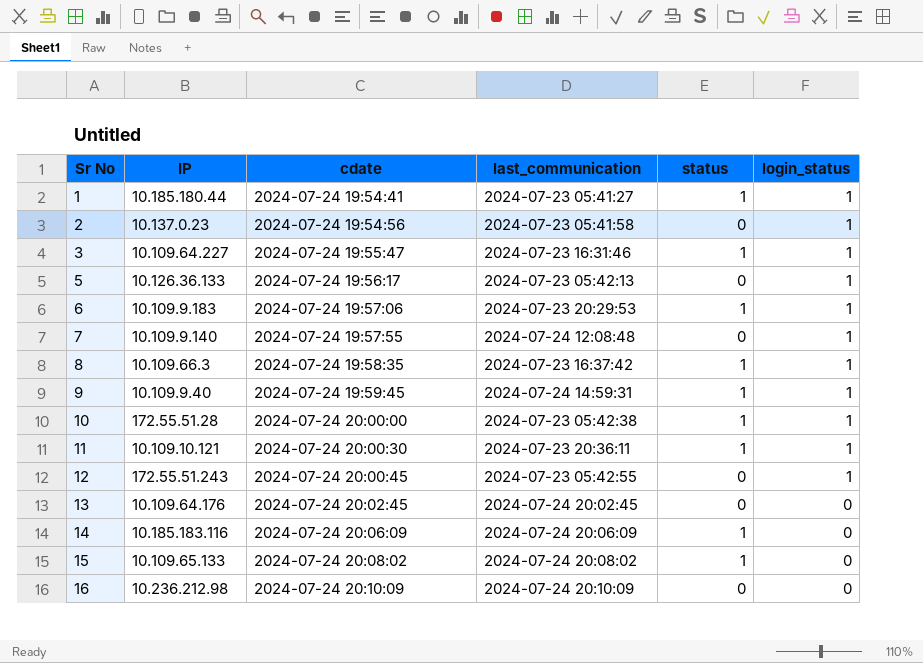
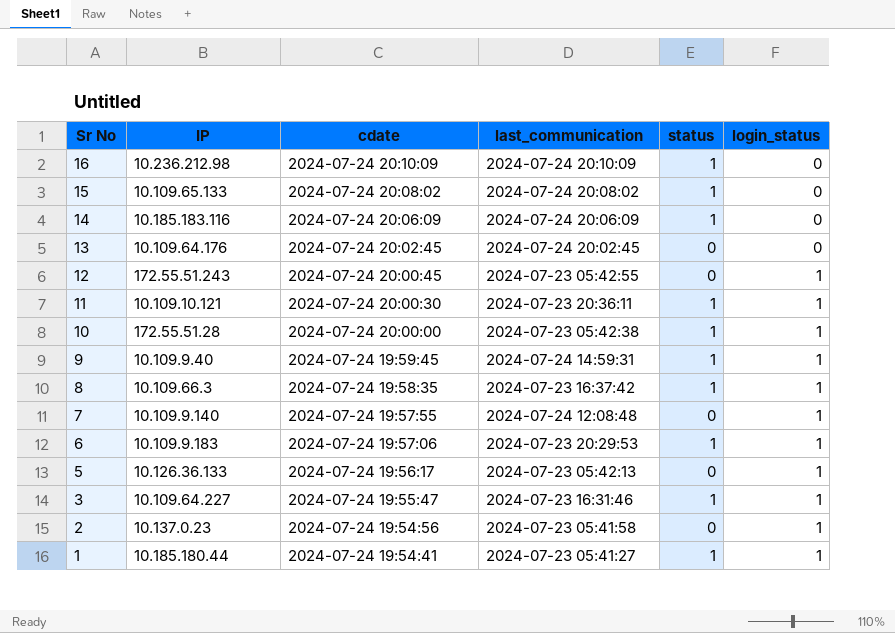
row order: Sr No ascending -> Sr No descending
16 | status: 0 -> 1

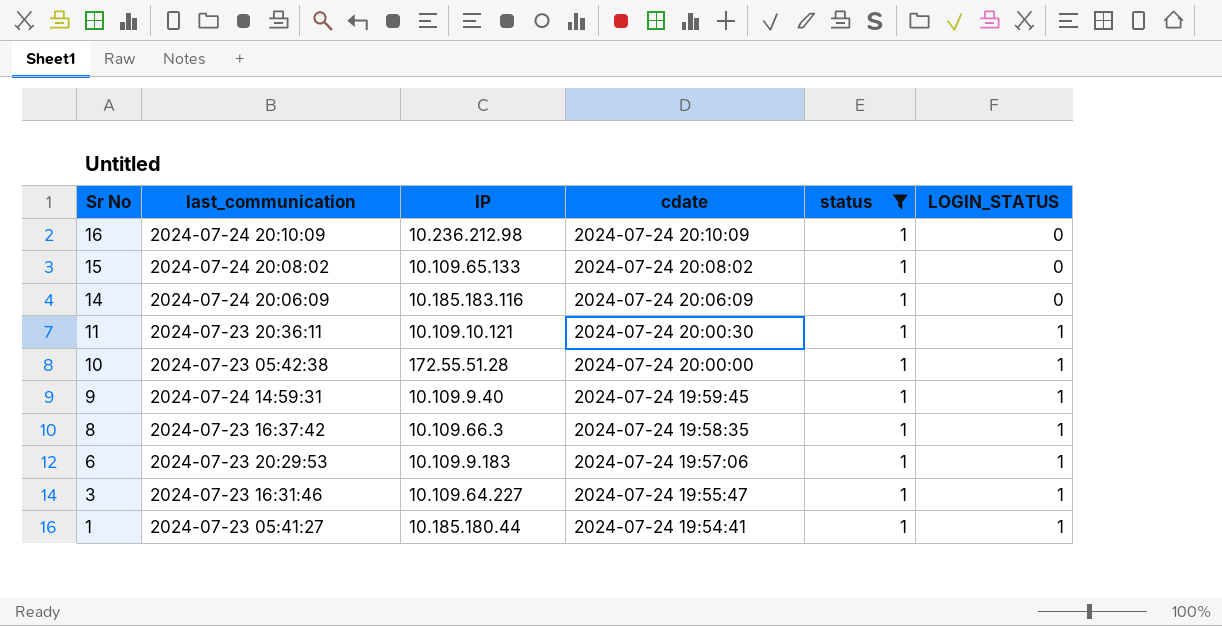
filter: none -> status = 1
column last_communication | position: 4 -> 2
column name: login_status -> LOGIN_STATUS

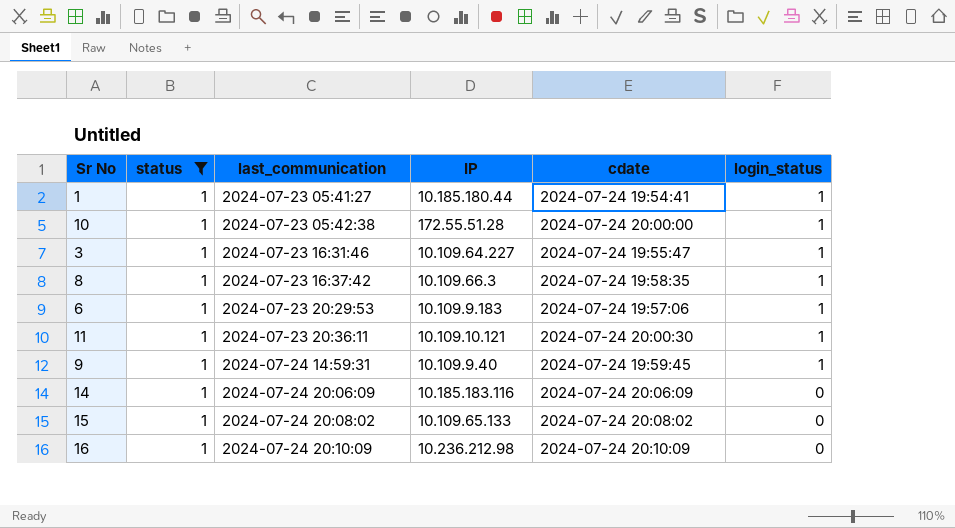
row order: Sr No descending -> last_communication ascending
column status | position: 5 -> 2
column name: LOGIN_STATUS -> login_status

